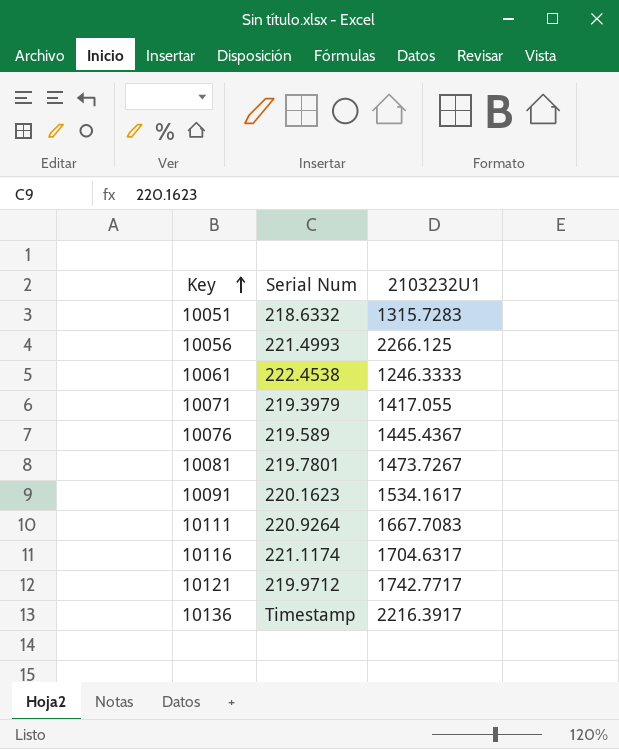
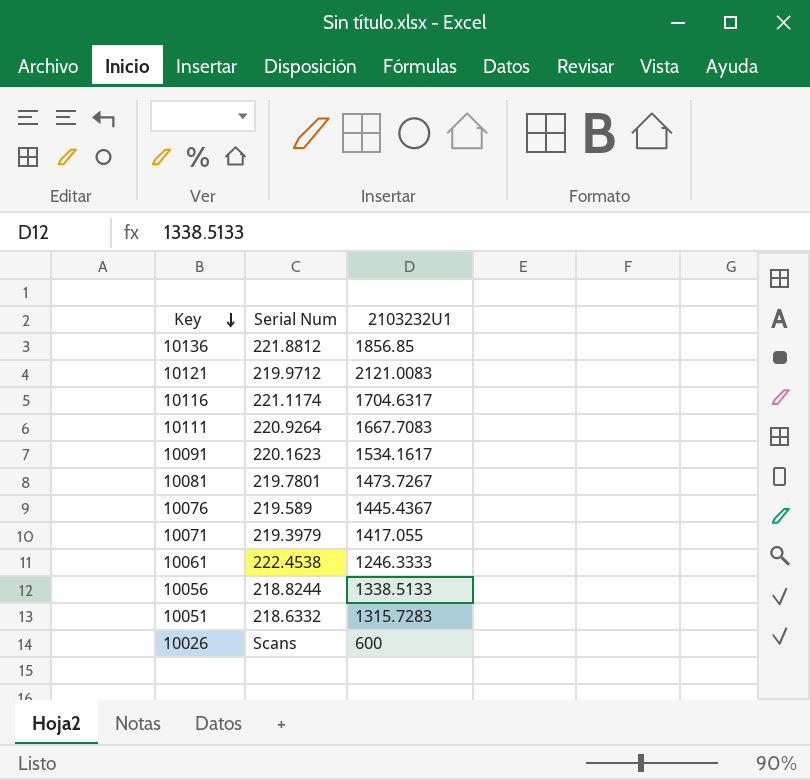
row order: Key ascending -> Key descending
10136 | Serial Num: Timestamp -> 221.8812
10136 | 2103232U1: 2216.3917 -> 1856.85
10121 | 2103232U1: 1742.7717 -> 2121.0083
10056 | Serial Num: 221.4993 -> 218.8244
10056 | 2103232U1: 2266.125 -> 1338.5133
row 10026: none -> Scans | 600

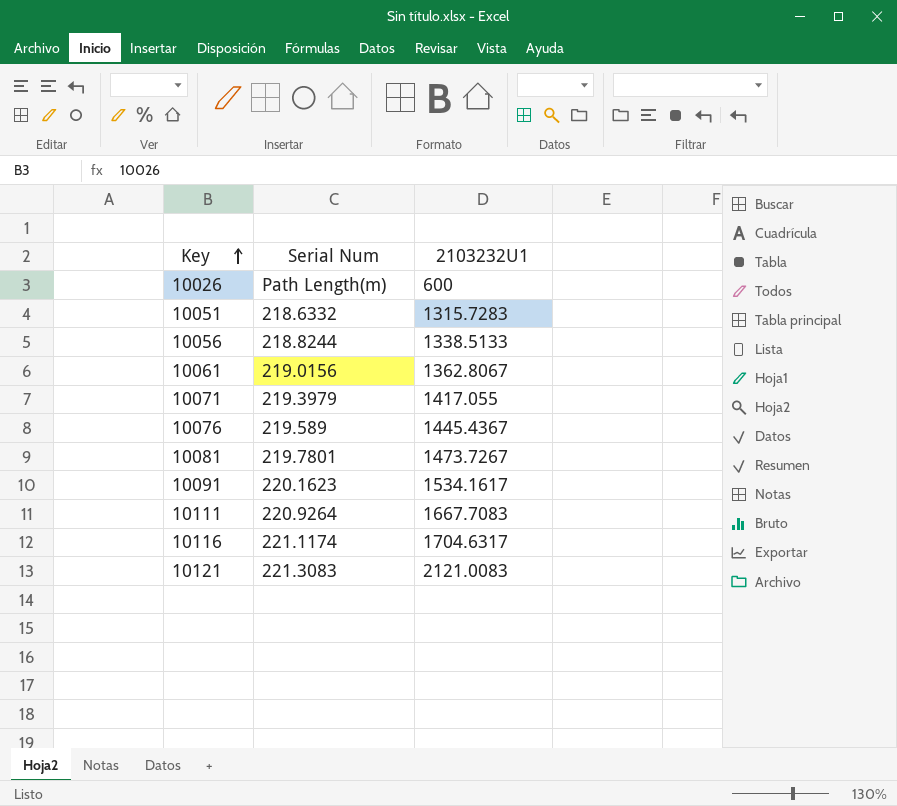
row order: Key descending -> Key ascending
row 10136: 221.8812 | 1856.85 -> none
10026 | Serial Num: Scans -> Path Length(m)
10061 | Serial Num: 222.4538 -> 219.0156
10061 | 2103232U1: 1246.3333 -> 1362.8067
10121 | Serial Num: 219.9712 -> 221.3083

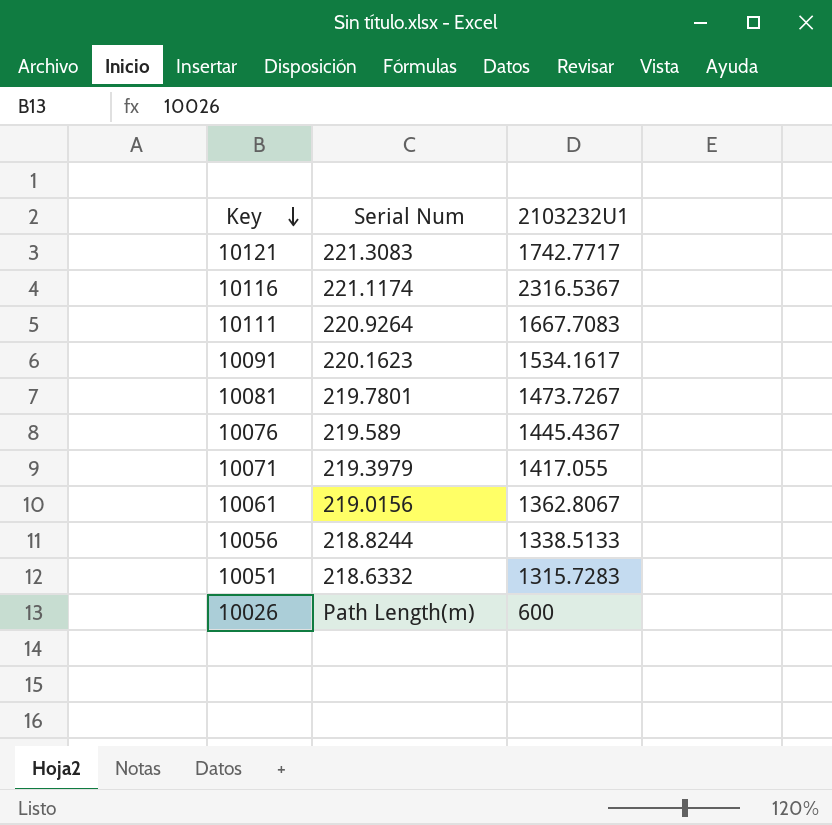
row order: Key ascending -> Key descending
10121 | 2103232U1: 2121.0083 -> 1742.7717
10116 | 2103232U1: 1704.6317 -> 2316.5367

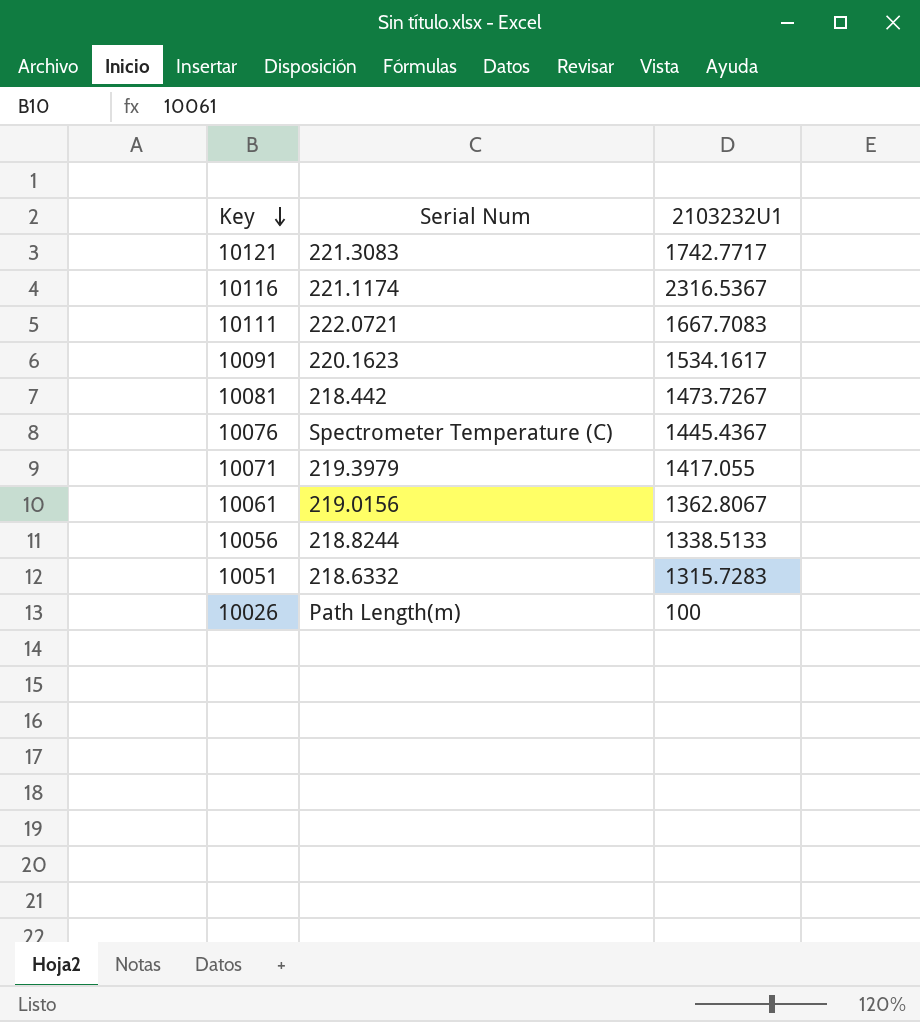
10111 | Serial Num: 220.9264 -> 222.0721
10081 | Serial Num: 219.7801 -> 218.442
10076 | Serial Num: 219.589 -> Spectrometer Temperature (C)
10026 | 2103232U1: 600 -> 100

